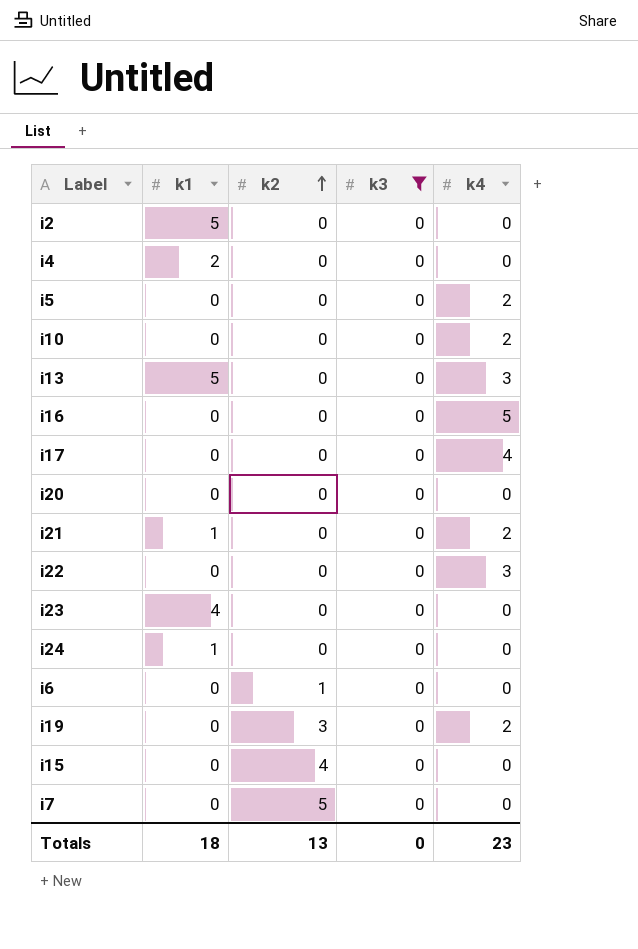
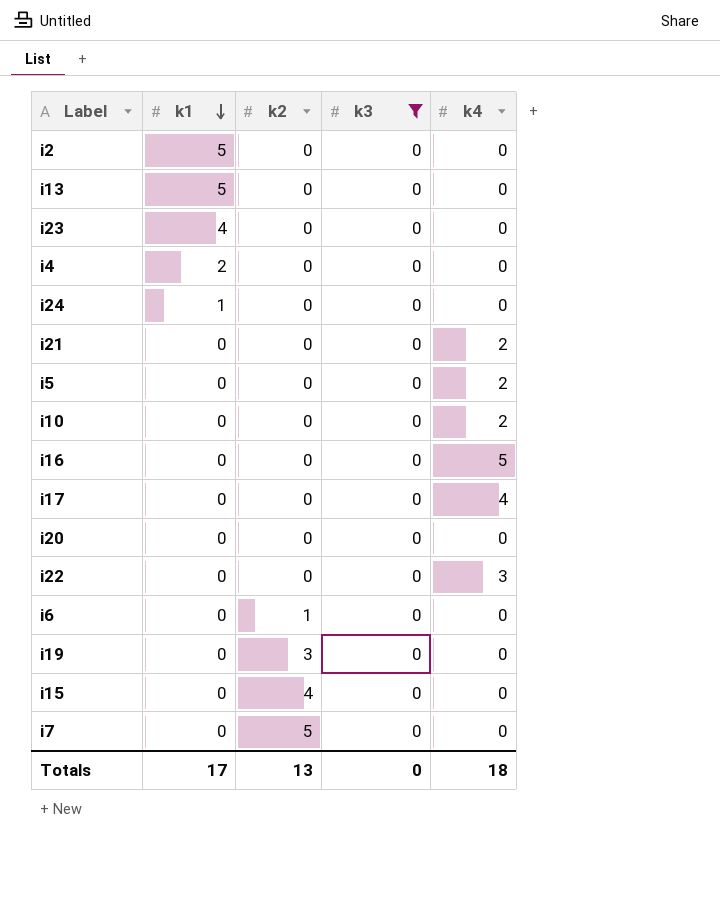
row order: k2 ascending -> k1 descending
i13 | k4: 3 -> 0
i21 | k1: 1 -> 0
i19 | k4: 2 -> 0
Totals | k1: 18 -> 17
Totals | k4: 23 -> 18

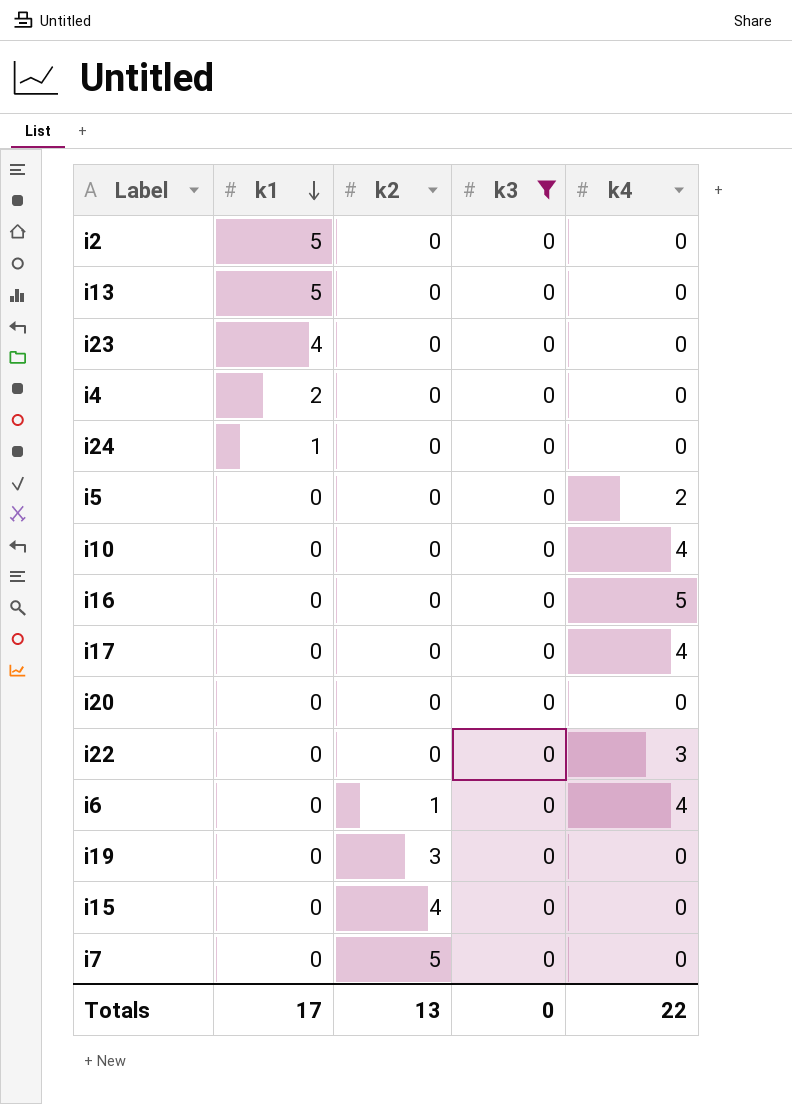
row i21: 0 | 0 | 0 | 2 -> none
i10 | k4: 2 -> 4
i6 | k4: 0 -> 4
Totals | k4: 18 -> 22

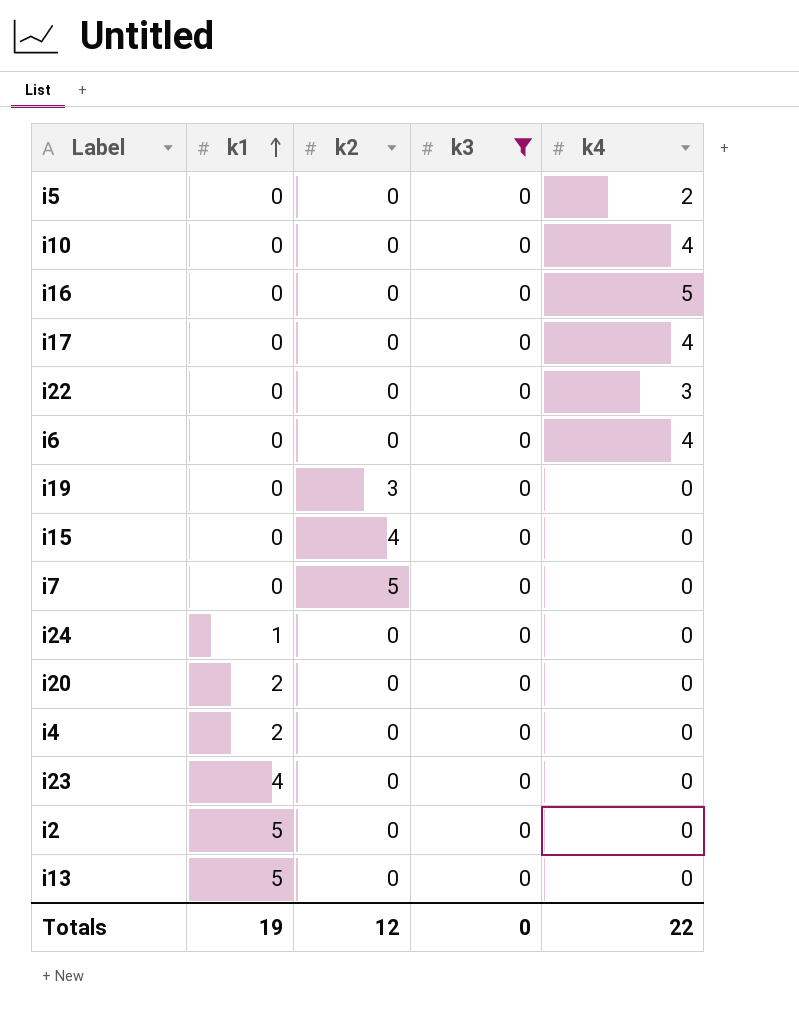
row order: k1 descending -> k1 ascending
i6 | k2: 1 -> 0
i20 | k1: 0 -> 2
Totals | k1: 17 -> 19
Totals | k2: 13 -> 12

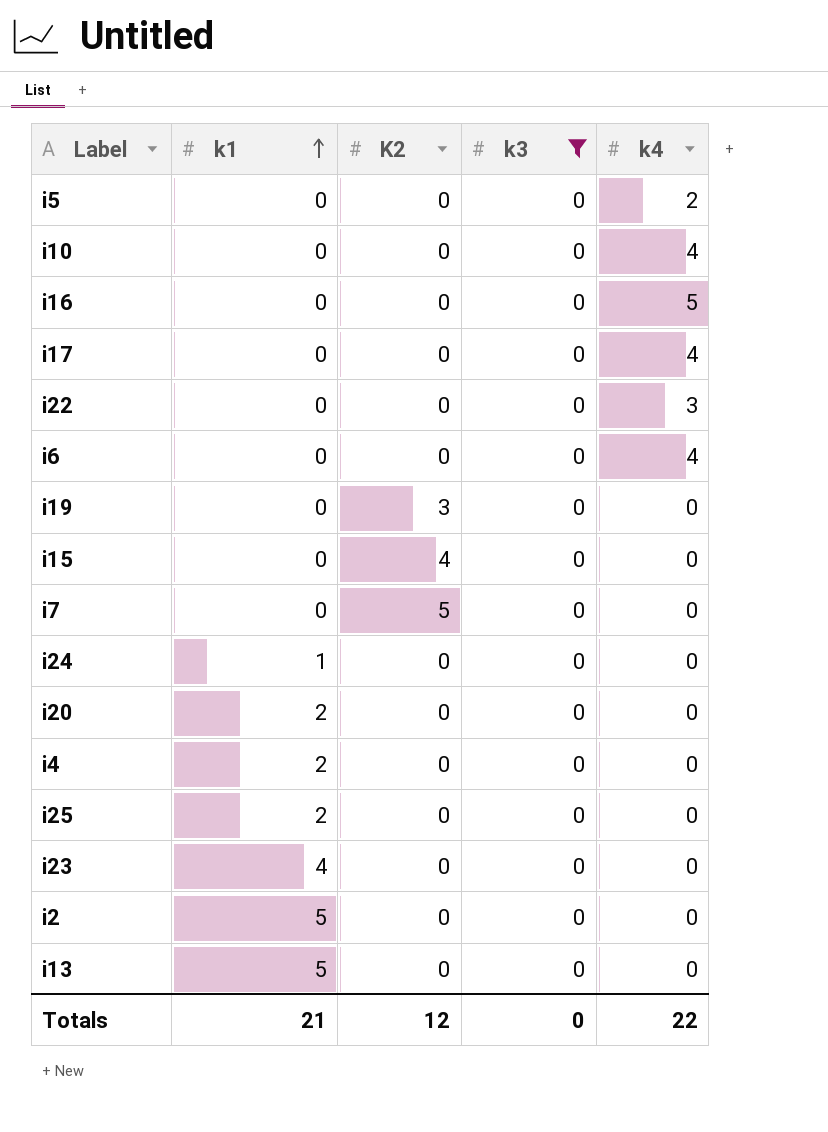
column name: k2 -> K2
row i25: none -> 2 | 0 | 0 | 0
Totals | k1: 19 -> 21

